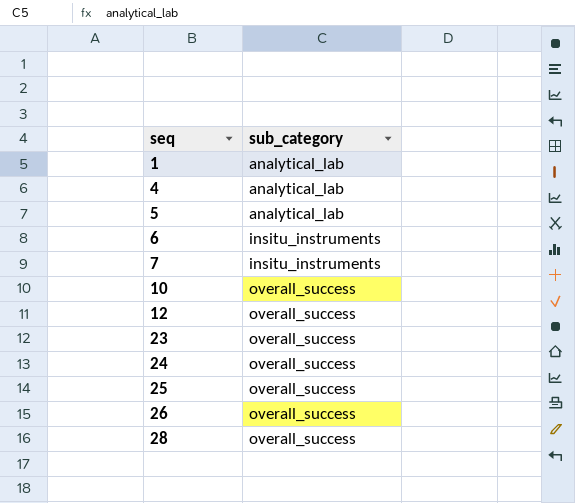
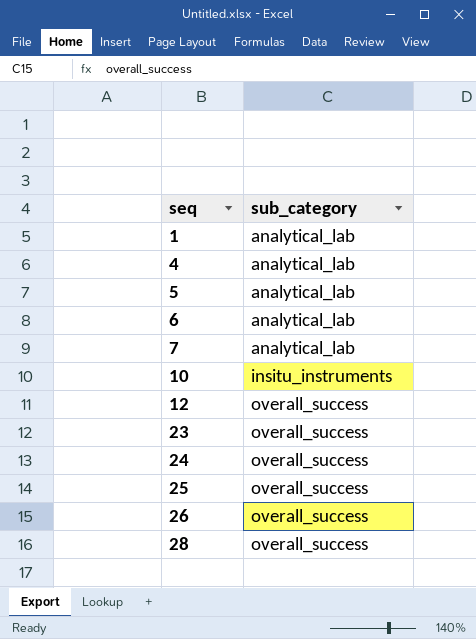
6 | sub_category: insitu_instruments -> analytical_lab
7 | sub_category: insitu_instruments -> analytical_lab
10 | sub_category: overall_success -> insitu_instruments

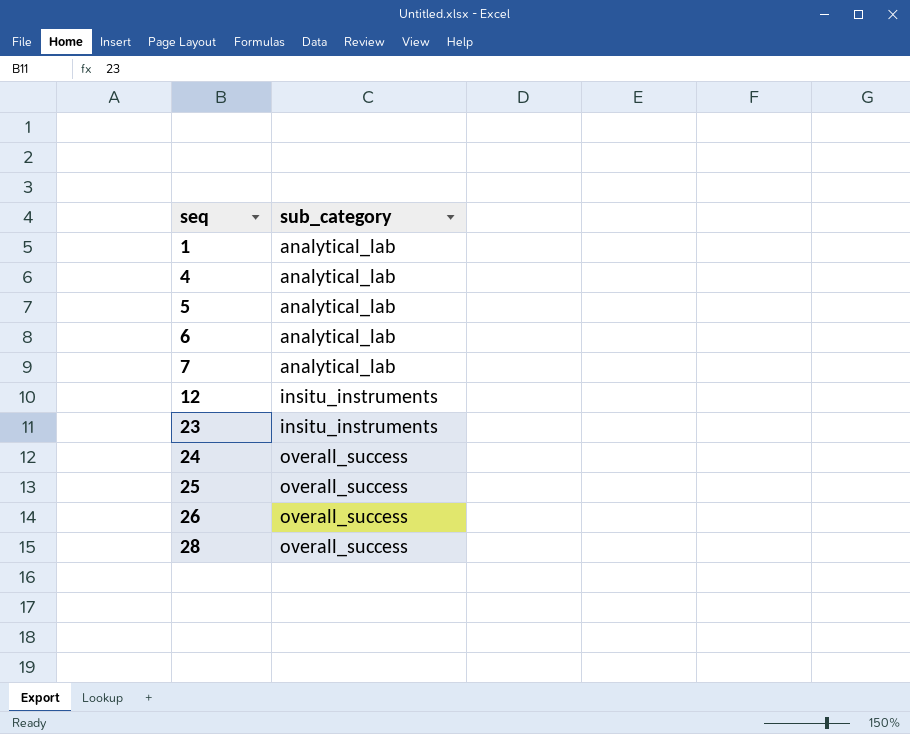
row 10: insitu_instruments -> none
12 | sub_category: overall_success -> insitu_instruments
23 | sub_category: overall_success -> insitu_instruments

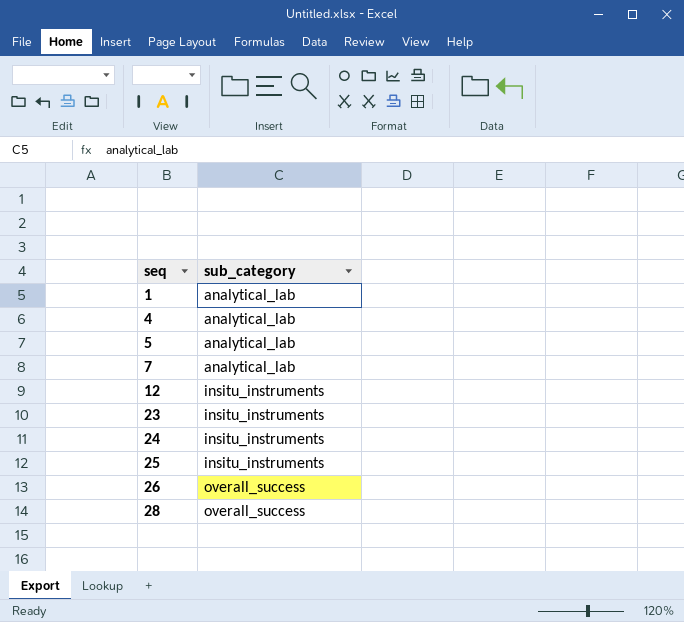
row 6: analytical_lab -> none
24 | sub_category: overall_success -> insitu_instruments
25 | sub_category: overall_success -> insitu_instruments

